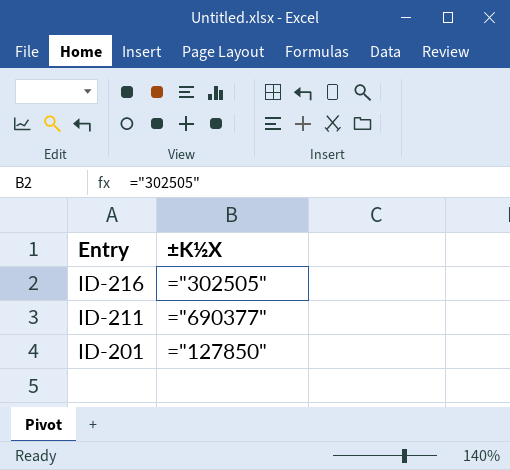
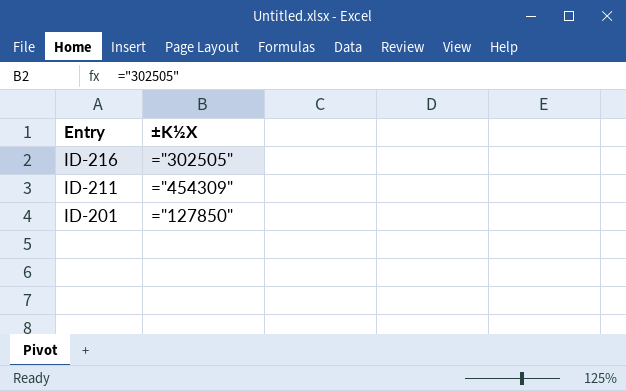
ID-211 | ±K½X: ="690377" -> ="454309"

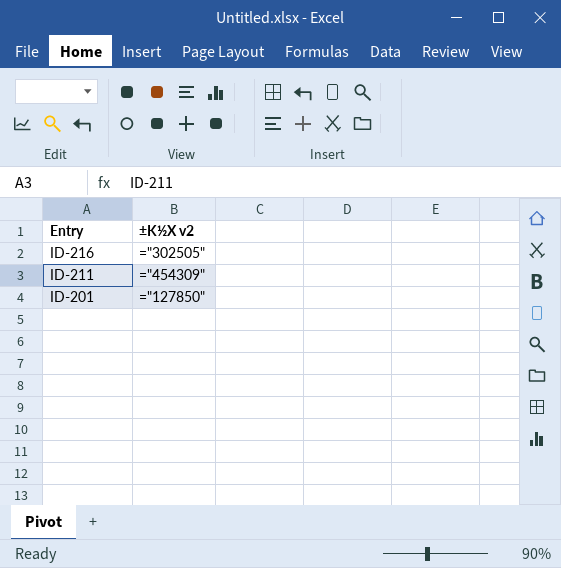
column name: ±K½X -> ±K½X v2

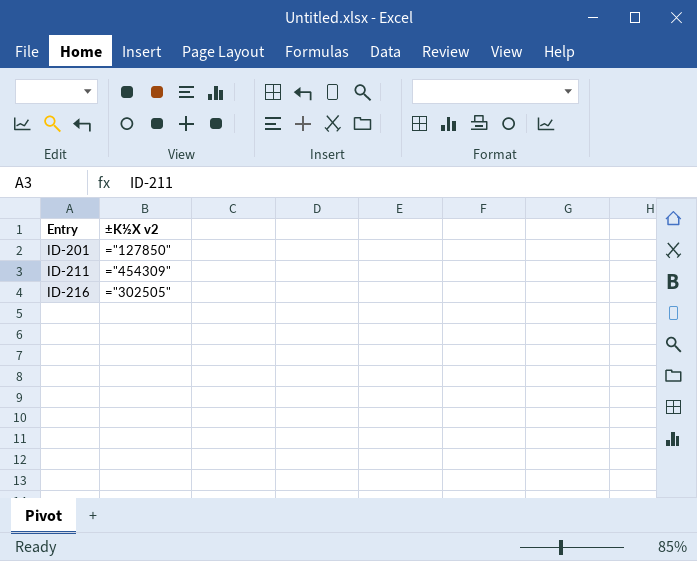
row order: Entry descending -> Entry ascending

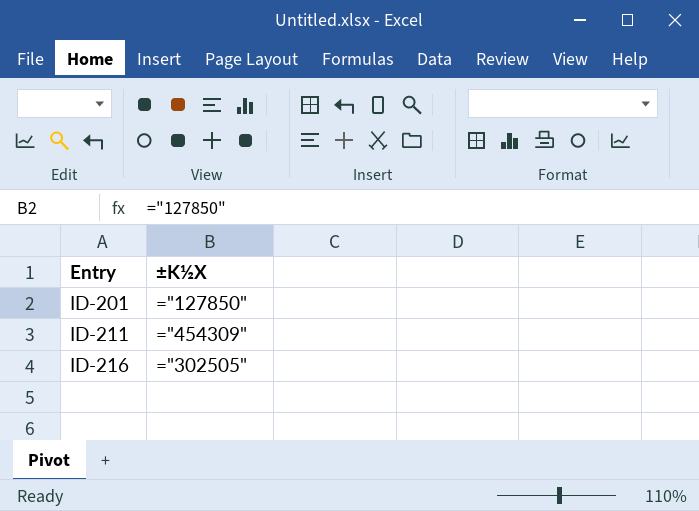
column name: ±K½X v2 -> ±K½X

